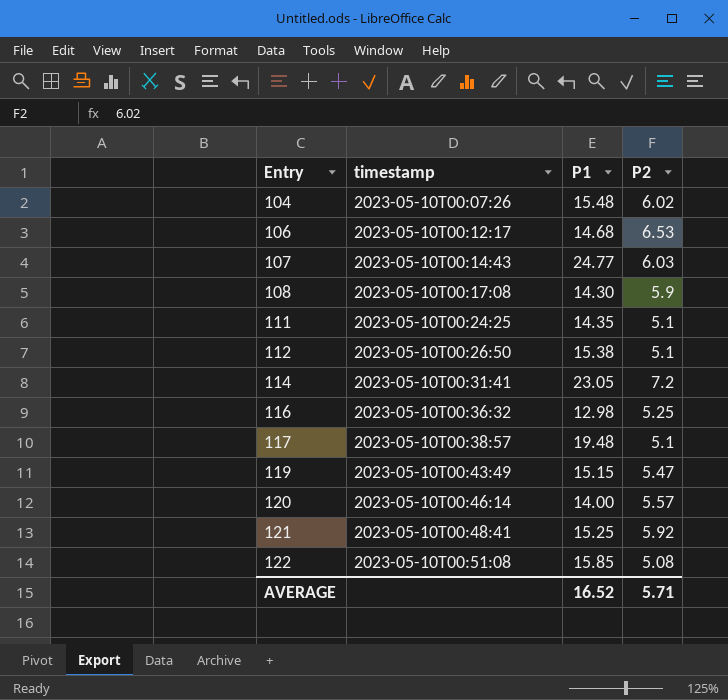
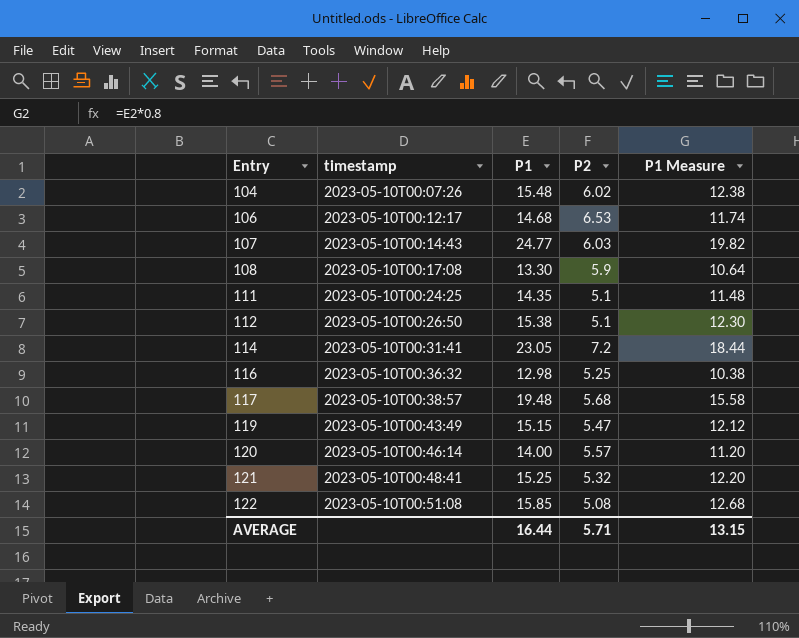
column P1 Measure | formula: none -> [P1] * 0.8
108 | P1: 14.30 -> 13.30
117 | P2: 5.1 -> 5.68
121 | P2: 5.92 -> 5.32
AVERAGE | P1: 16.52 -> 16.44

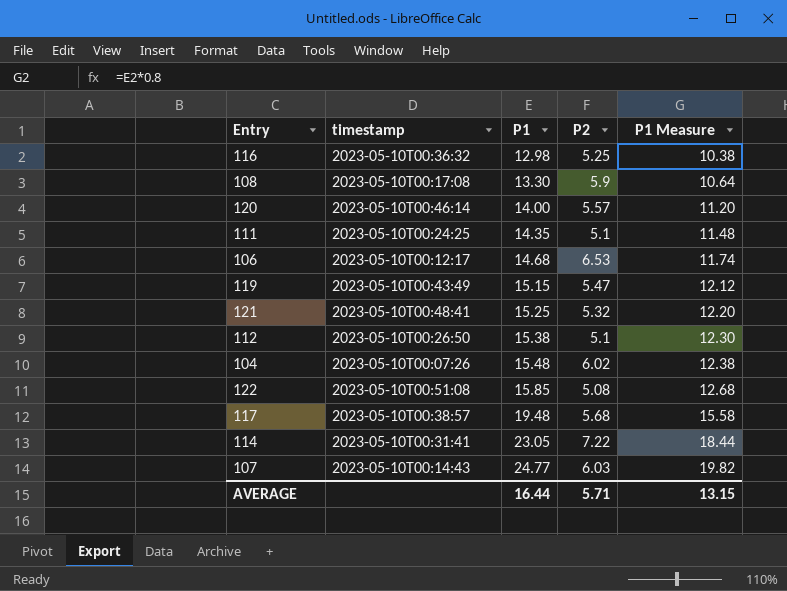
row order: Entry ascending -> P1 ascending
114 | P2: 7.2 -> 7.22

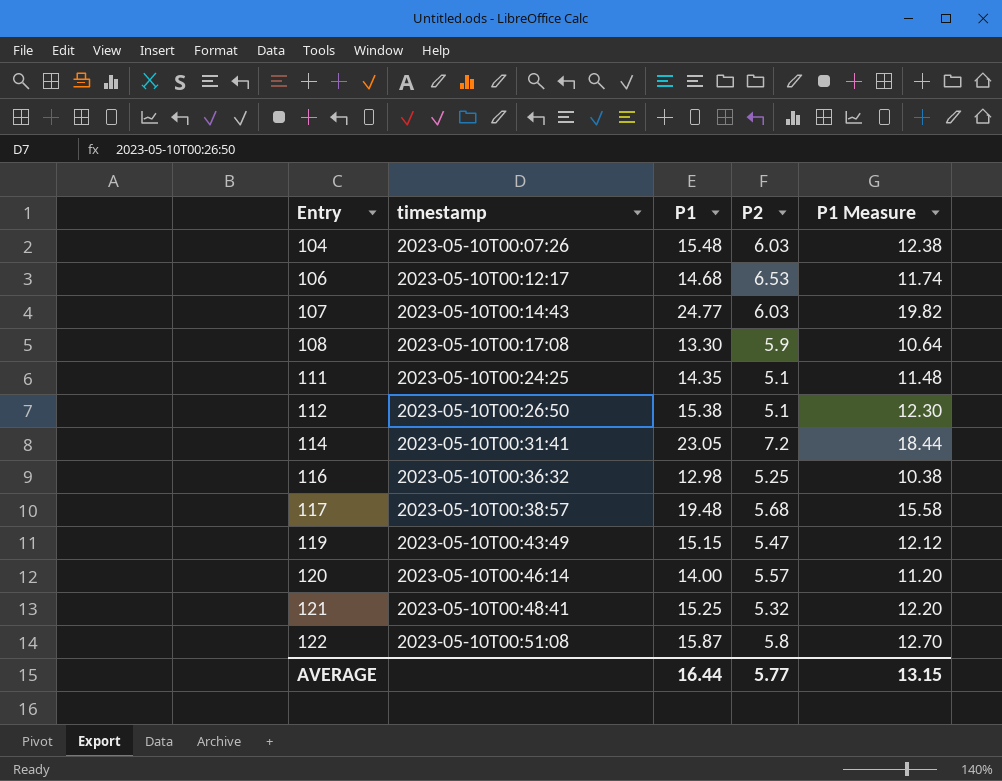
row order: P1 ascending -> Entry ascending
104 | P2: 6.02 -> 6.03
114 | P2: 7.22 -> 7.2
122 | P1: 15.85 -> 15.87
122 | P2: 5.08 -> 5.8
122 | P1 Measure: 12.68 -> 12.70
AVERAGE | P2: 5.71 -> 5.77

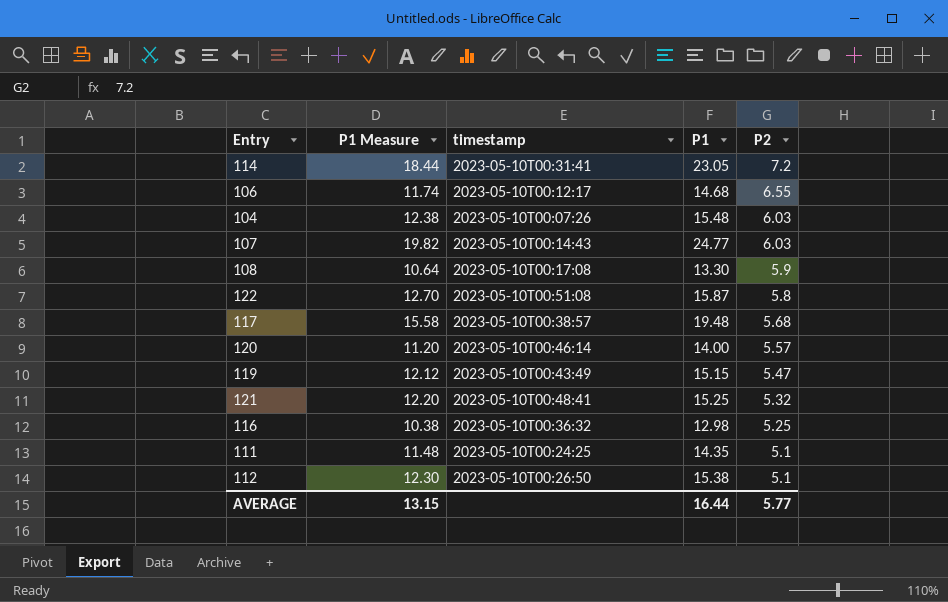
row order: Entry ascending -> P2 descending
column P1 Measure | position: 5 -> 2
106 | P2: 6.53 -> 6.55

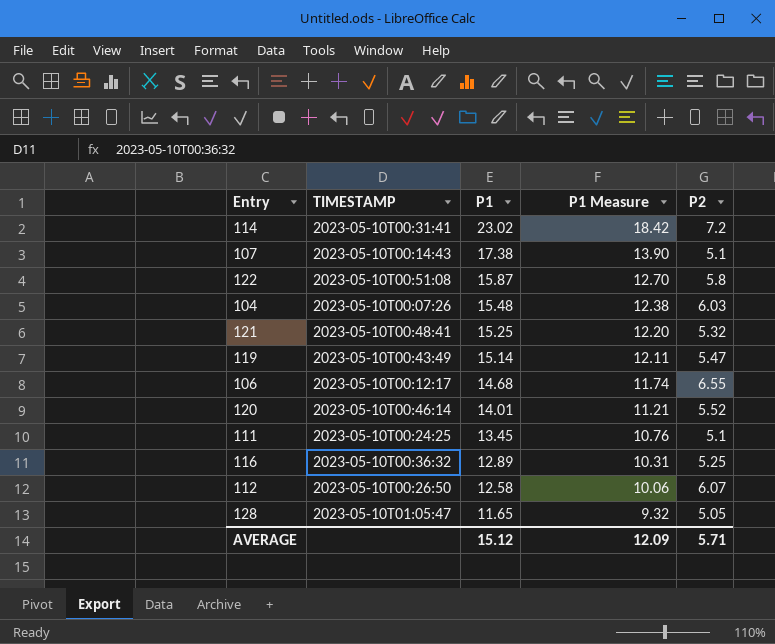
row order: P2 descending -> P1 descending
column name: timestamp -> TIMESTAMP
column P1 Measure | position: 2 -> 4
row 108: 10.64 | 2023-05-10T00:17:08 | 13.30 | 5.9 -> none
row 117: 15.58 | 2023-05-10T00:38:57 | 19.48 | 5.68 -> none
114 | P1: 23.05 -> 23.02
114 | P1 Measure: 18.44 -> 18.42
107 | P1: 24.77 -> 17.38
107 | P1 Measure: 19.82 -> 13.90
107 | P2: 6.03 -> 5.1
119 | P1: 15.15 -> 15.14
119 | P1 Measure: 12.12 -> 12.11
120 | P1: 14.00 -> 14.01
120 | P1 Measure: 11.20 -> 11.21
120 | P2: 5.57 -> 5.52
111 | P1: 14.35 -> 13.45
111 | P1 Measure: 11.48 -> 10.76
116 | P1: 12.98 -> 12.89
116 | P1 Measure: 10.38 -> 10.31
112 | P1: 15.38 -> 12.58
112 | P1 Measure: 12.30 -> 10.06
112 | P2: 5.1 -> 6.07
row 128: none -> 2023-05-10T01:05:47 | 11.65 | 9.32 | 5.05
AVERAGE | P1: 16.44 -> 15.12
AVERAGE | P1 Measure: 13.15 -> 12.09
AVERAGE | P2: 5.77 -> 5.71

